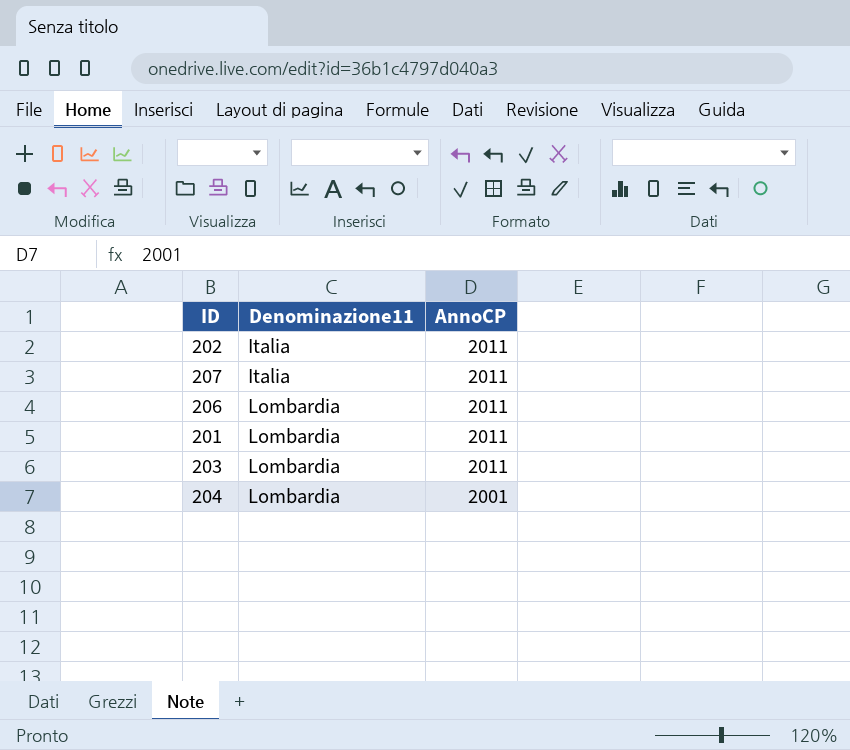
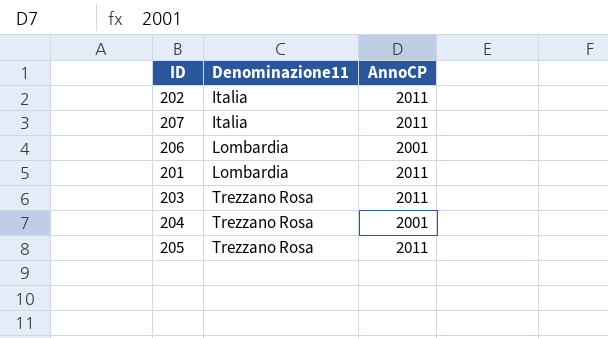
206 | AnnoCP: 2011 -> 2001
203 | Denominazione11: Lombardia -> Trezzano Rosa
204 | Denominazione11: Lombardia -> Trezzano Rosa
row 205: none -> Trezzano Rosa | 2011

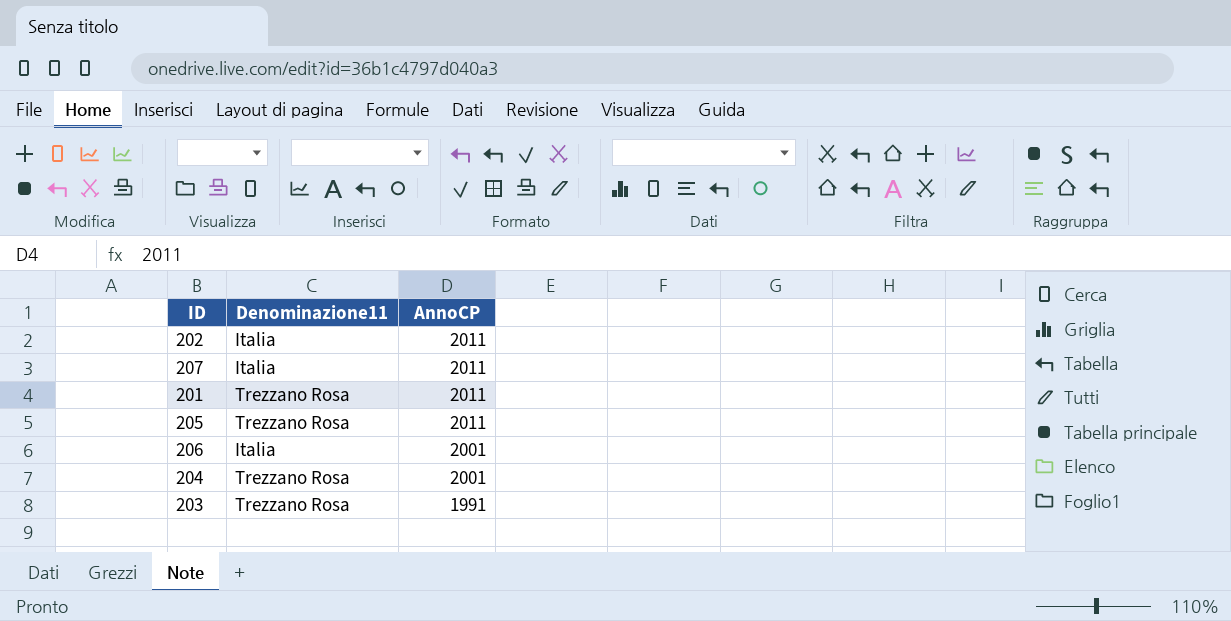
row order: Denominazione11 ascending -> AnnoCP descending
201 | Denominazione11: Lombardia -> Trezzano Rosa
206 | Denominazione11: Lombardia -> Italia
203 | AnnoCP: 2011 -> 1991

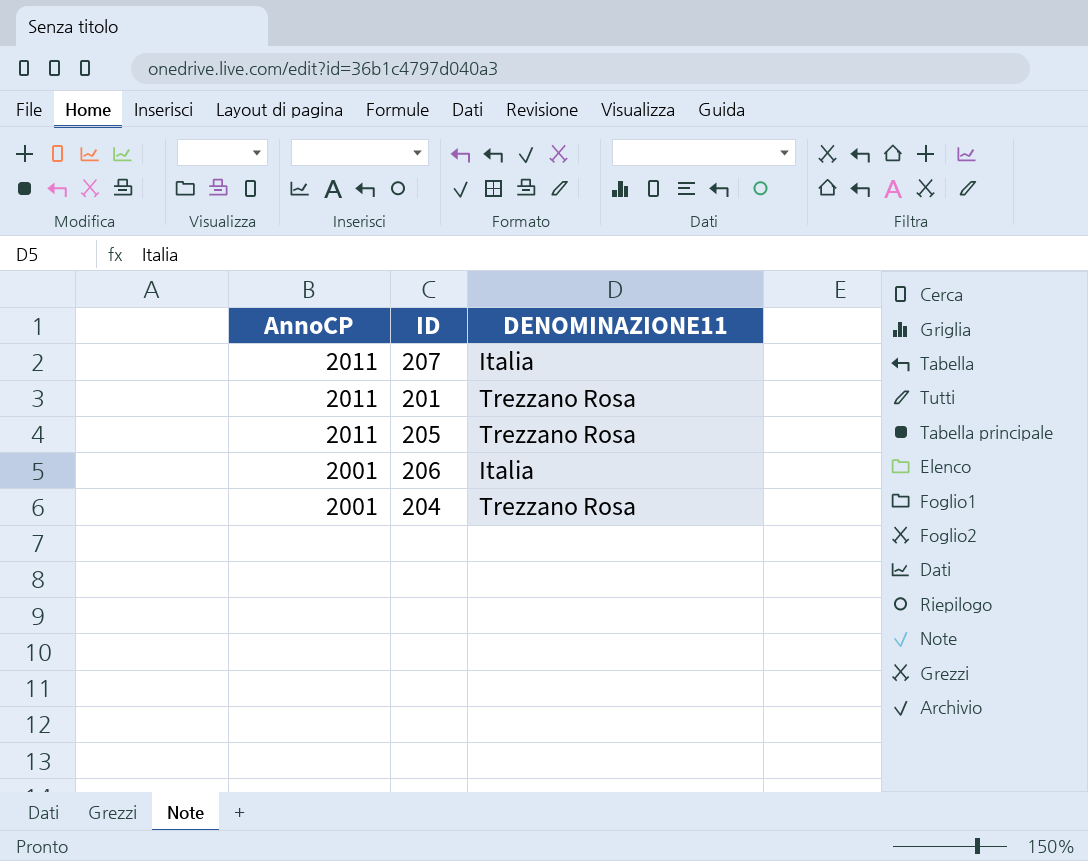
column AnnoCP | position: 3 -> 1
column name: Denominazione11 -> DENOMINAZIONE11
row 202: Italia | 2011 -> none
row 203: Trezzano Rosa | 1991 -> none

